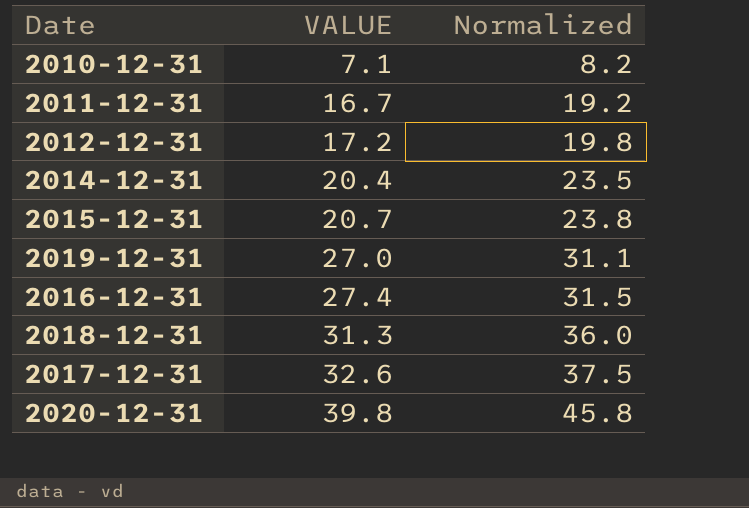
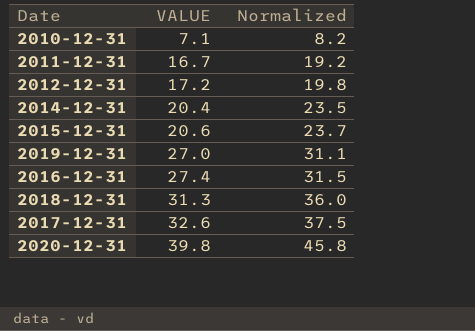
2015-12-31 | VALUE: 20.7 -> 20.6
2015-12-31 | Normalized: 23.8 -> 23.7

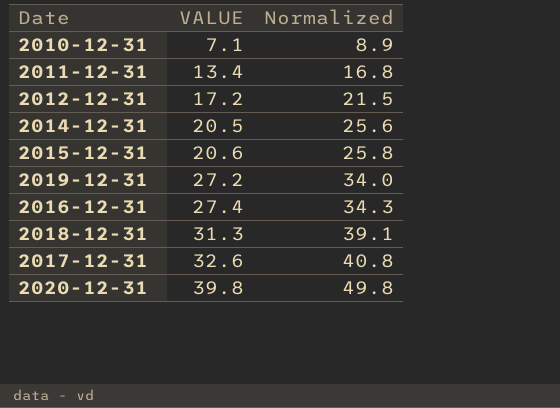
column Normalized | formula: [VALUE] * 1.15 -> [VALUE] * 1.25
2011-12-31 | VALUE: 16.7 -> 13.4
2014-12-31 | VALUE: 20.4 -> 20.5
2019-12-31 | VALUE: 27.0 -> 27.2

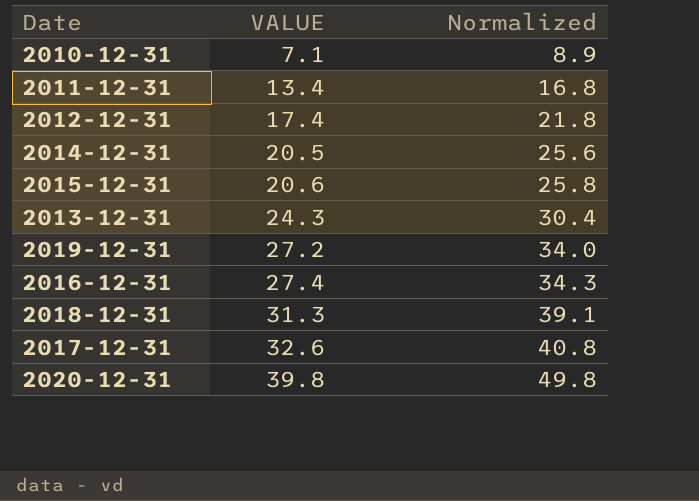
2012-12-31 | VALUE: 17.2 -> 17.4
2012-12-31 | Normalized: 21.5 -> 21.8
row 2013-12-31: none -> 24.3 | 30.4

